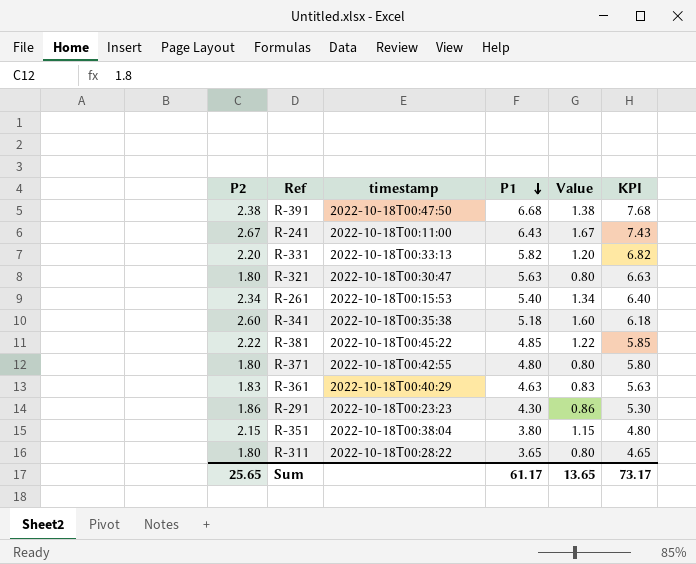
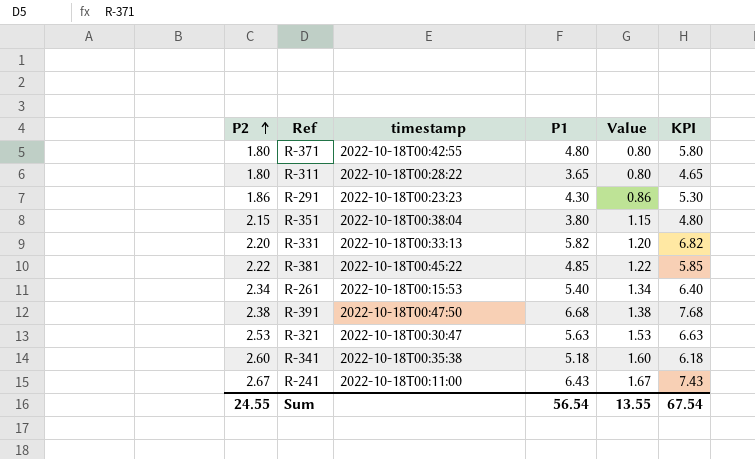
row order: P1 descending -> P2 ascending
row R-361: 1.83 | 2022-10-18T00:40:29 | 4.63 | 0.83 | 5.63 -> none
R-321 | P2: 1.80 -> 2.53
R-321 | Value: 0.80 -> 1.53
Sum | P2: 25.65 -> 24.55
Sum | P1: 61.17 -> 56.54
Sum | Value: 13.65 -> 13.55
Sum | KPI: 73.17 -> 67.54

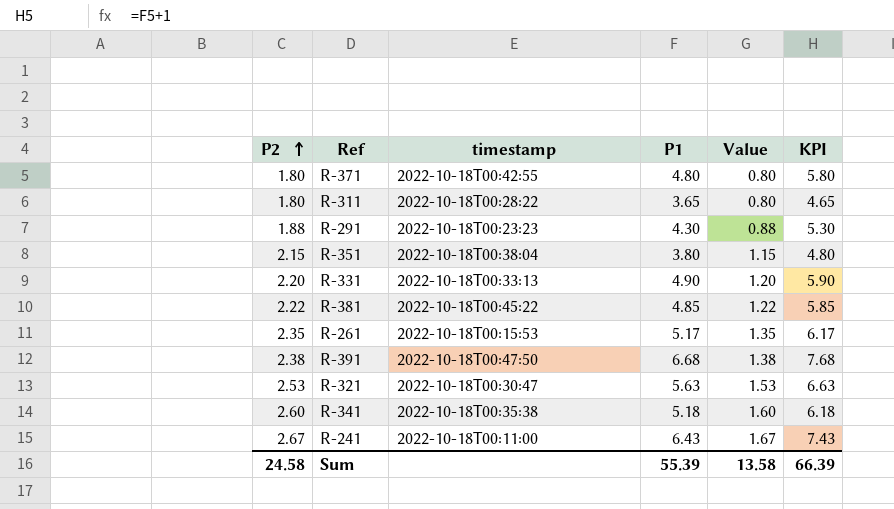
R-291 | P2: 1.86 -> 1.88
R-291 | Value: 0.86 -> 0.88
R-331 | P1: 5.82 -> 4.90
R-331 | KPI: 6.82 -> 5.90
R-261 | P2: 2.34 -> 2.35
R-261 | P1: 5.40 -> 5.17
R-261 | Value: 1.34 -> 1.35
R-261 | KPI: 6.40 -> 6.17
Sum | P2: 24.55 -> 24.58
Sum | P1: 56.54 -> 55.39
Sum | Value: 13.55 -> 13.58
Sum | KPI: 67.54 -> 66.39

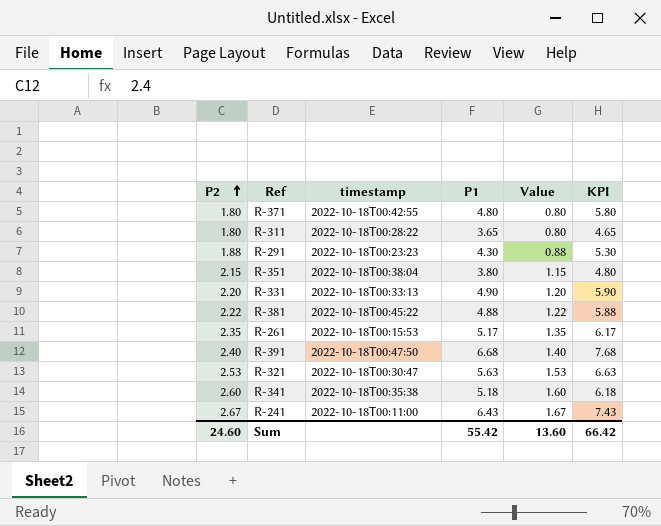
R-381 | P1: 4.85 -> 4.88
R-381 | KPI: 5.85 -> 5.88
R-391 | P2: 2.38 -> 2.40
R-391 | Value: 1.38 -> 1.40
Sum | P2: 24.58 -> 24.60
Sum | P1: 55.39 -> 55.42
Sum | Value: 13.58 -> 13.60
Sum | KPI: 66.39 -> 66.42

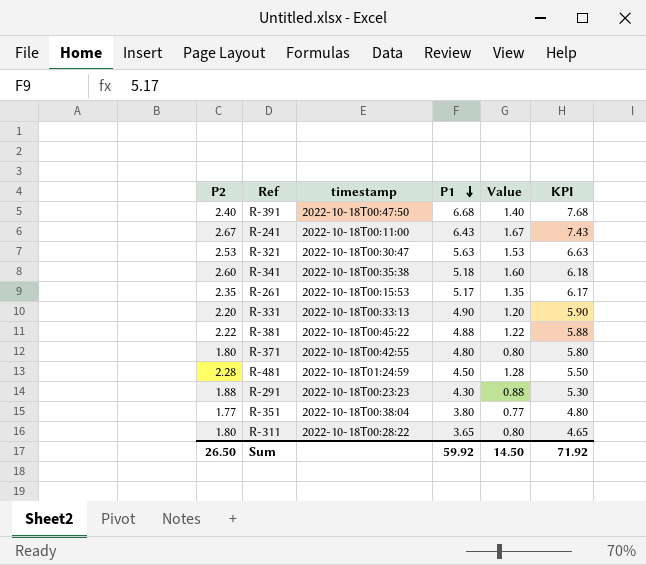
row order: P2 ascending -> P1 descending
row R-481: none -> 2.28 | 2022-10-18T01:24:59 | 4.50 | 1.28 | 5.50
R-351 | P2: 2.15 -> 1.77
R-351 | Value: 1.15 -> 0.77
Sum | P2: 24.60 -> 26.50
Sum | P1: 55.42 -> 59.92
Sum | Value: 13.60 -> 14.50
Sum | KPI: 66.42 -> 71.92

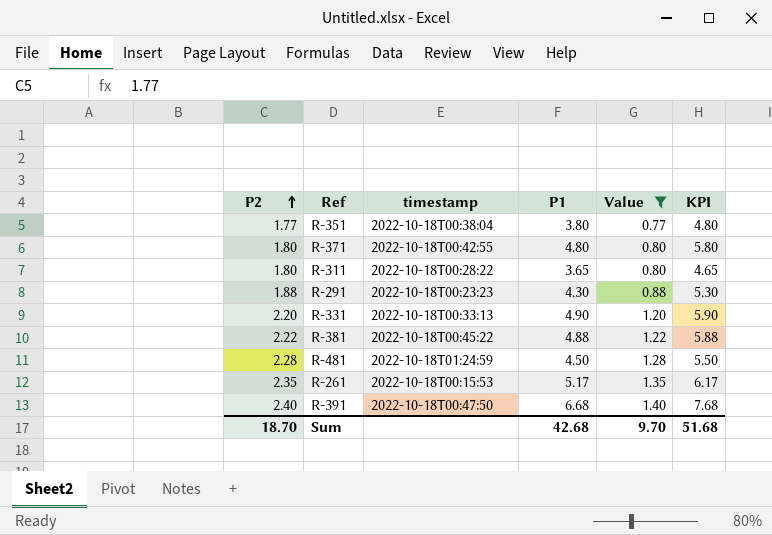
filter: none -> Value <= 1.40
row order: P1 descending -> P2 ascending
Sum | P2: 26.50 -> 18.70
Sum | P1: 59.92 -> 42.68
Sum | Value: 14.50 -> 9.70
Sum | KPI: 71.92 -> 51.68

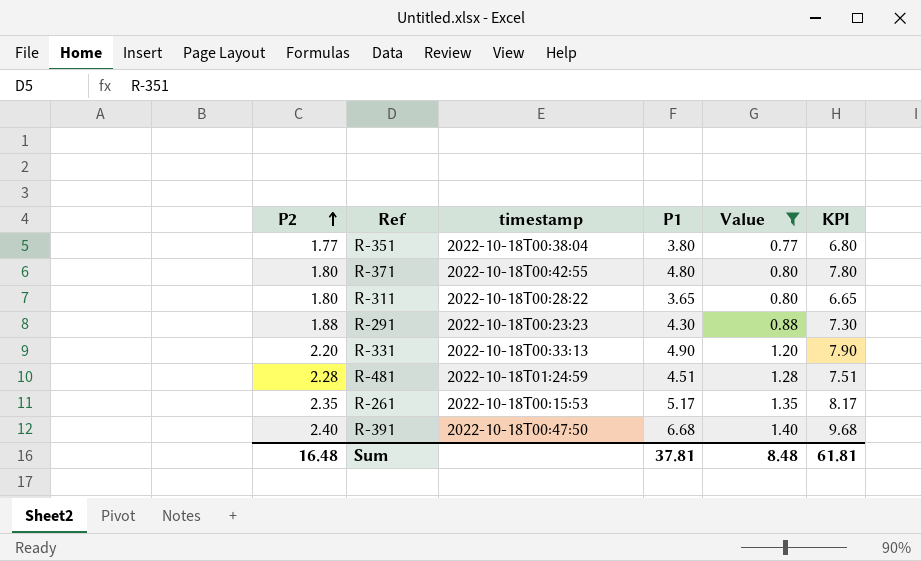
column KPI | formula: [P1] + 1 -> [P1] + 3
row R-381: 2.22 | 2022-10-18T00:45:22 | 4.88 | 1.22 | 5.88 -> none
R-481 | P1: 4.50 -> 4.51
Sum | P2: 18.70 -> 16.48
Sum | P1: 42.68 -> 37.81
Sum | Value: 9.70 -> 8.48
Sum | KPI: 51.68 -> 61.81

